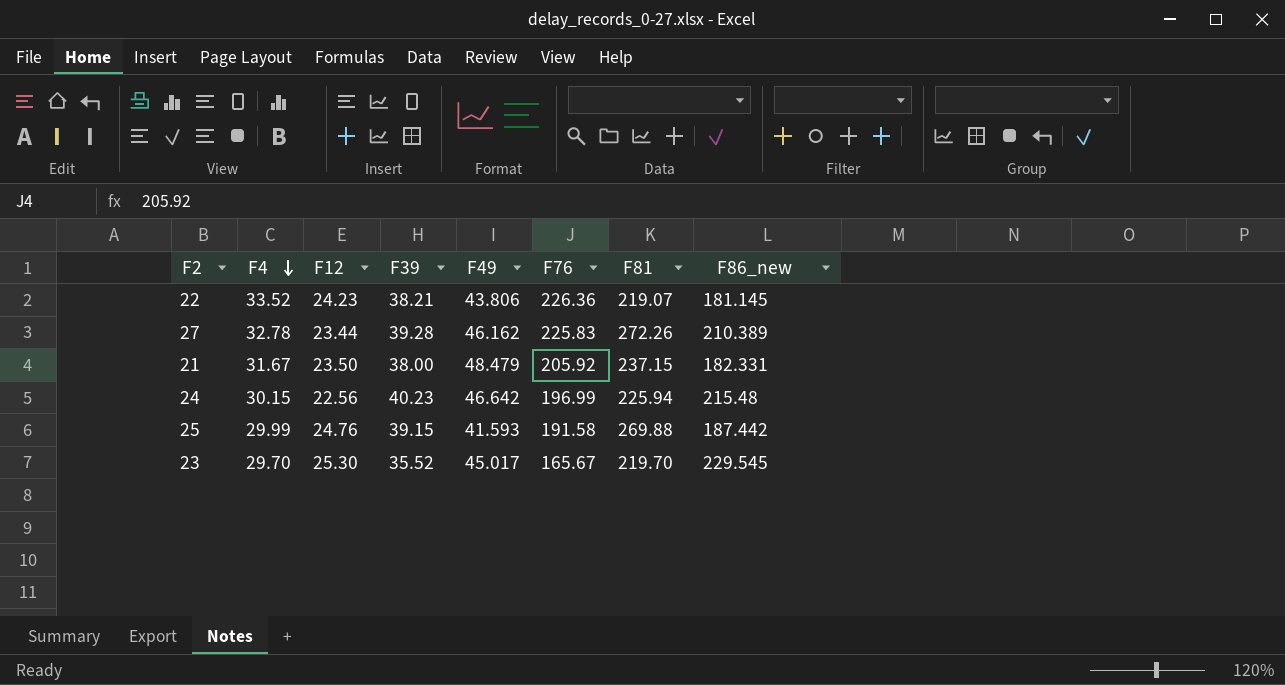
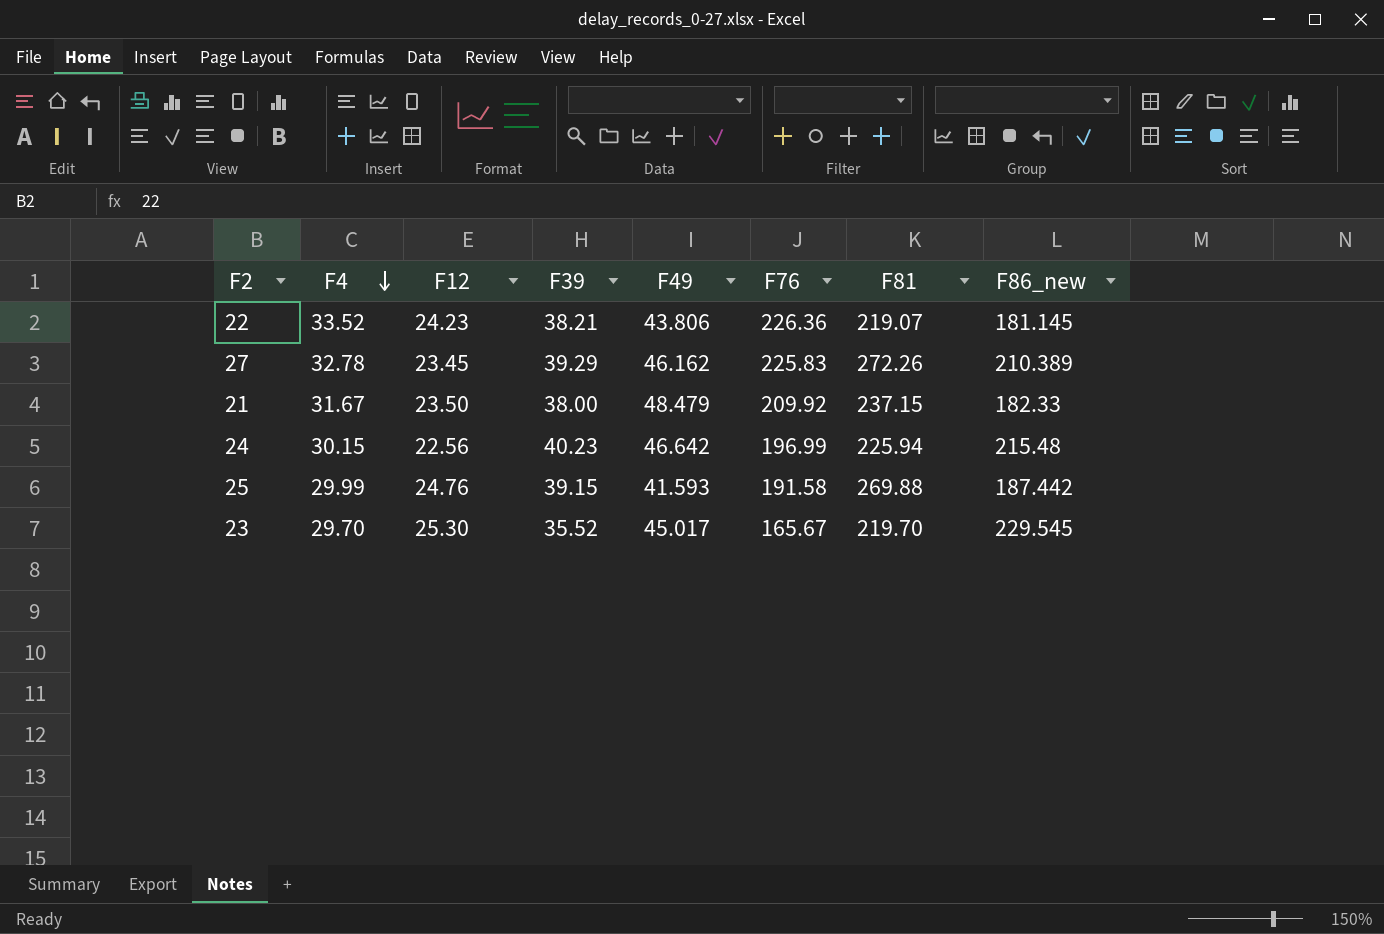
27 | F12: 23.44 -> 23.45
27 | F39: 39.28 -> 39.29
21 | F76: 205.92 -> 209.92
21 | F86_new: 182.331 -> 182.33

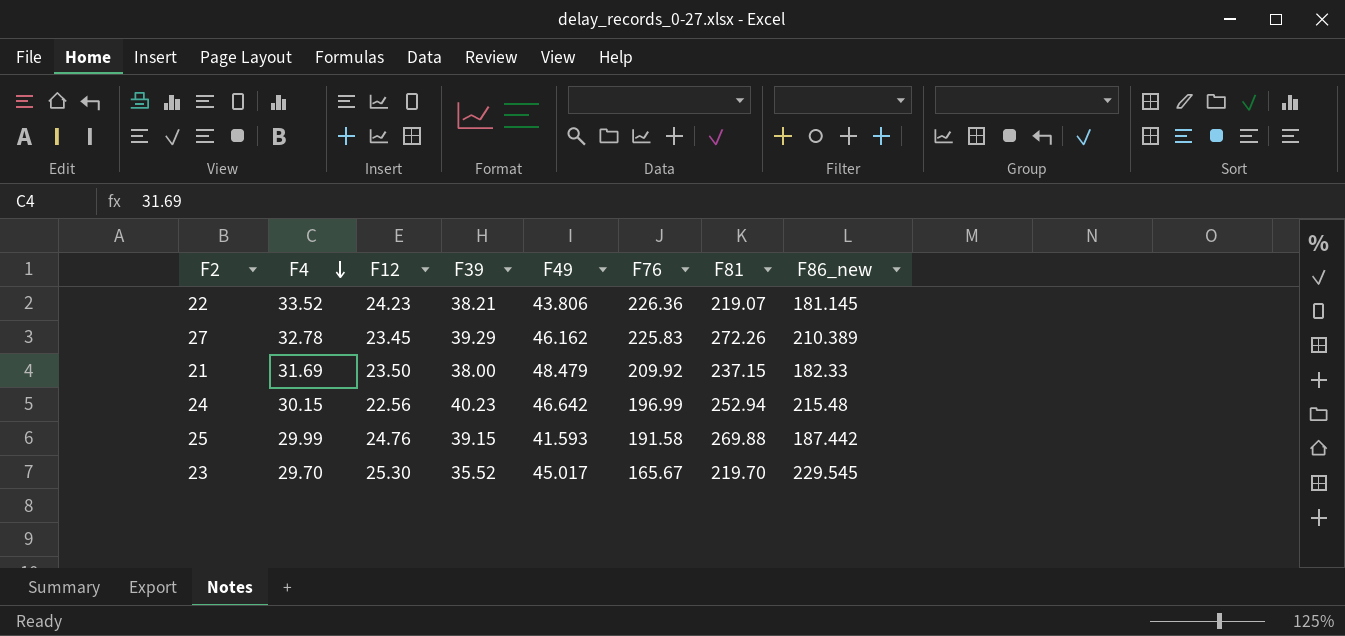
21 | F4: 31.67 -> 31.69
24 | F81: 225.94 -> 252.94

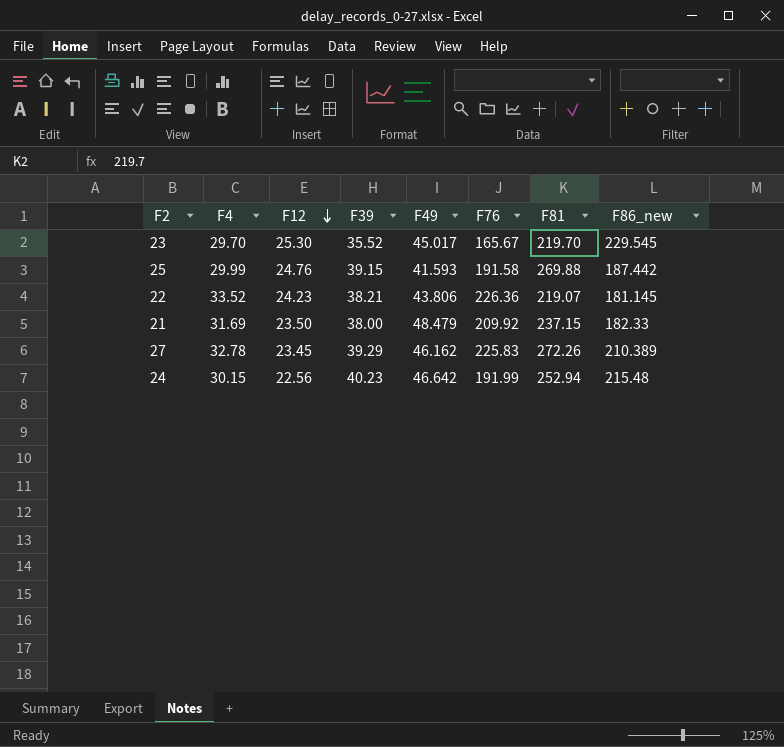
row order: F4 descending -> F12 descending
24 | F76: 196.99 -> 191.99

